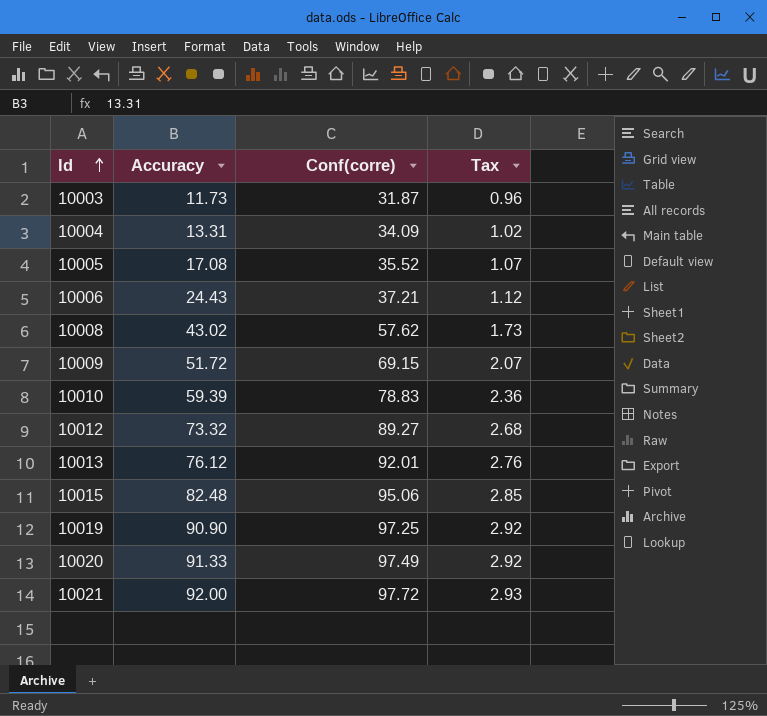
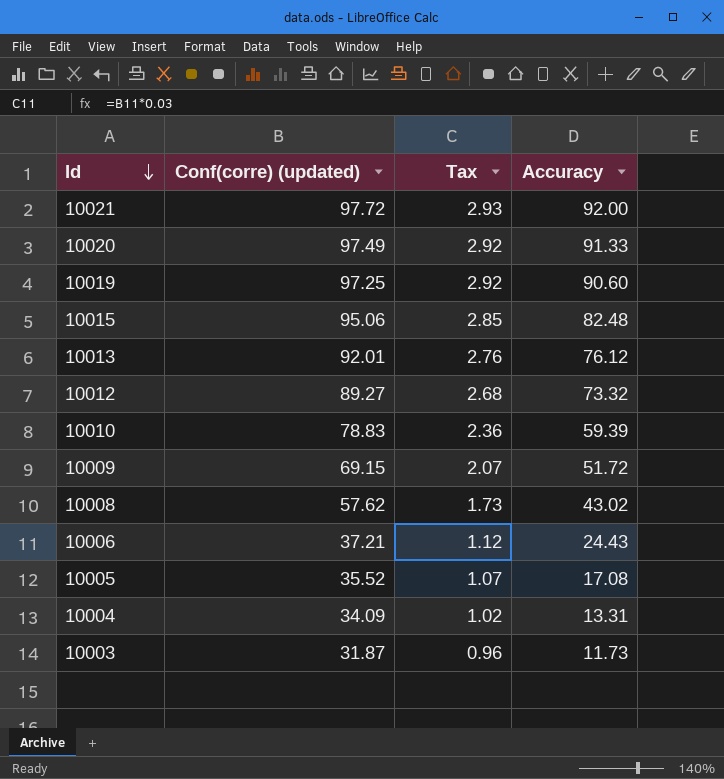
row order: Id ascending -> Id descending
column name: Conf(corre) -> Conf(corre) (updated)
column Accuracy | position: 2 -> 4
10019 | Accuracy: 90.90 -> 90.60

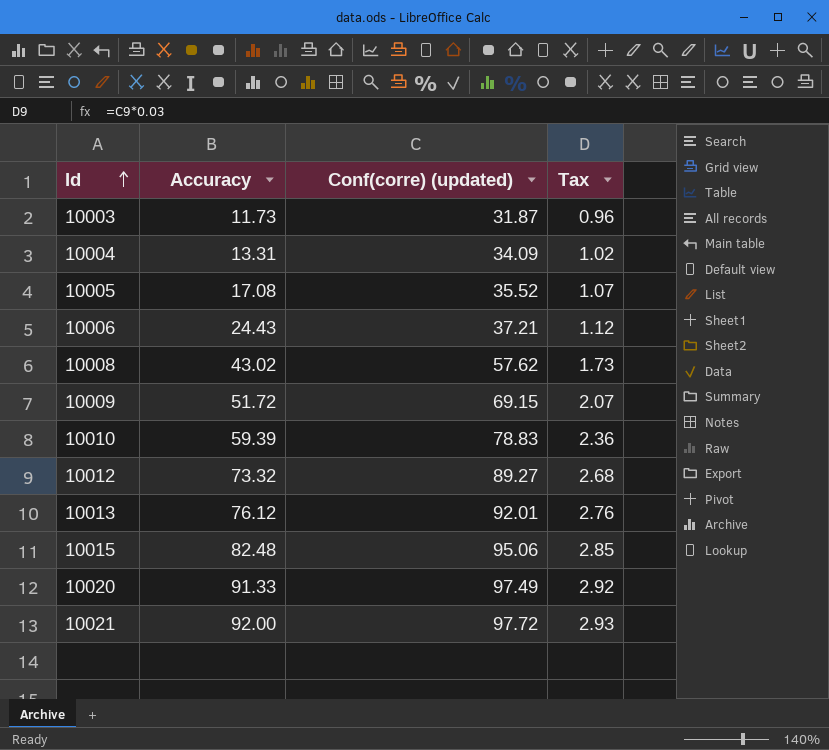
row order: Id descending -> Id ascending
column Accuracy | position: 4 -> 2
row 10019: 97.25 | 2.92 | 90.60 -> none

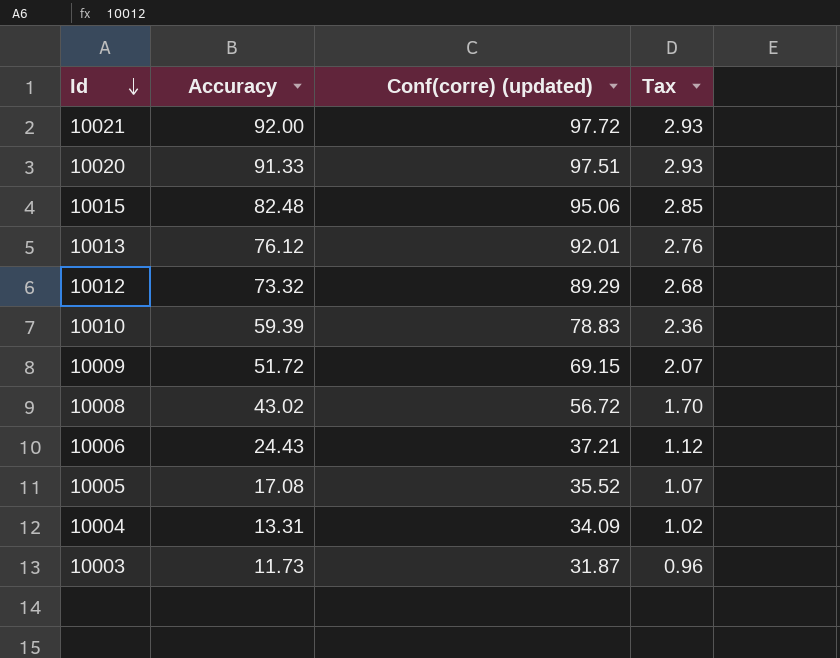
row order: Id ascending -> Id descending
10020 | Conf(corre) (updated): 97.49 -> 97.51
10020 | Tax: 2.92 -> 2.93
10012 | Conf(corre) (updated): 89.27 -> 89.29
10008 | Conf(corre) (updated): 57.62 -> 56.72
10008 | Tax: 1.73 -> 1.70

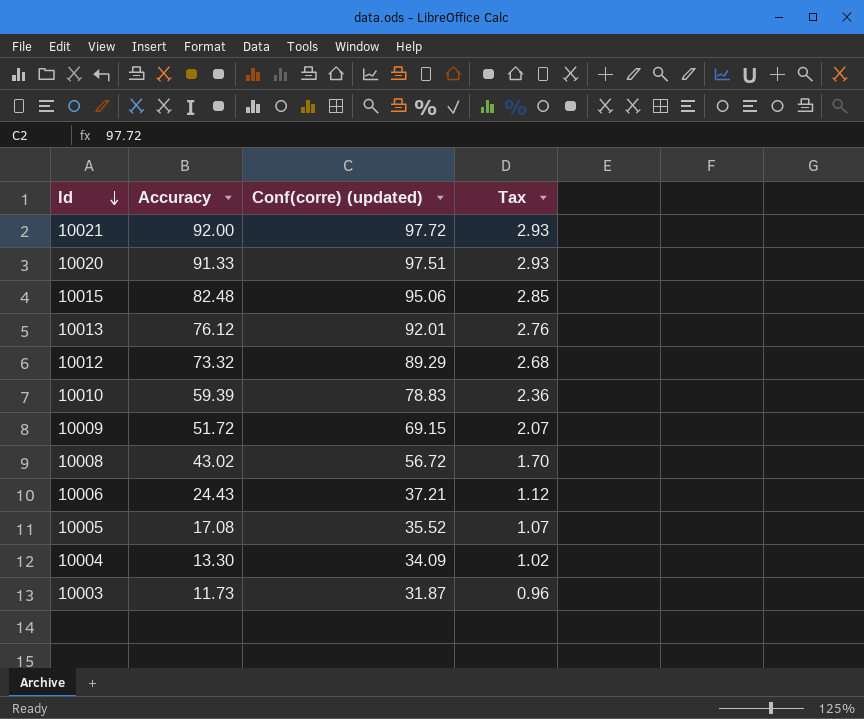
10004 | Accuracy: 13.31 -> 13.30

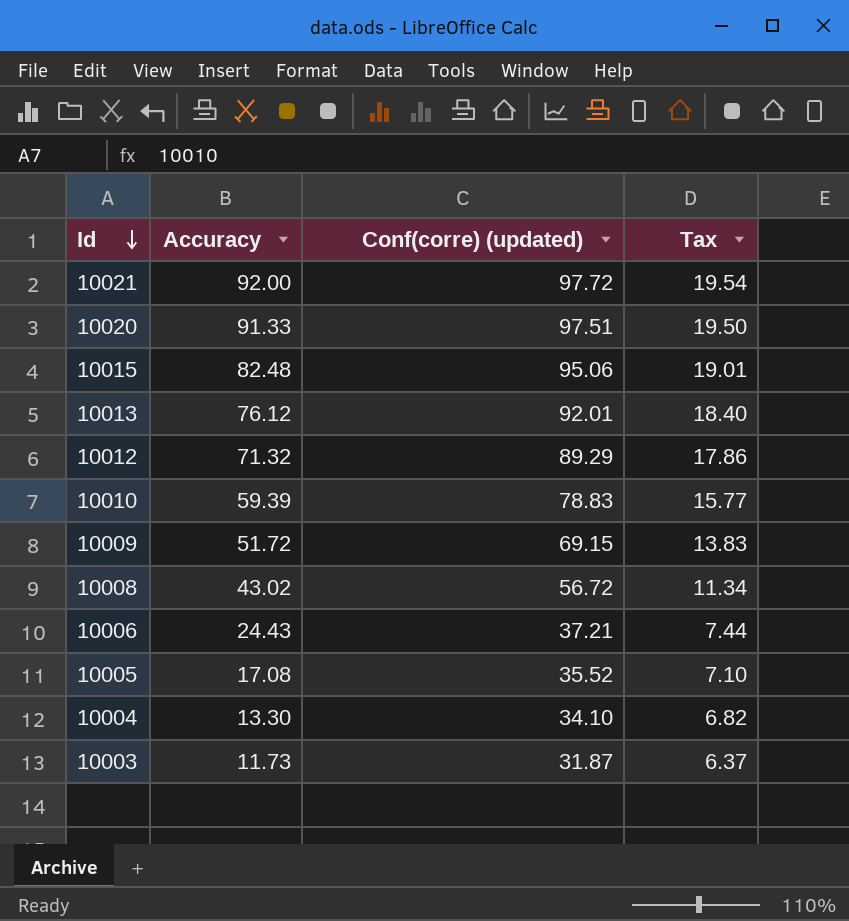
column Tax | formula: [Conf(corre) (updated)] * 0.03 -> [Conf(corre) (updated)] * 0.2
10012 | Accuracy: 73.32 -> 71.32
10004 | Conf(corre) (updated): 34.09 -> 34.10

